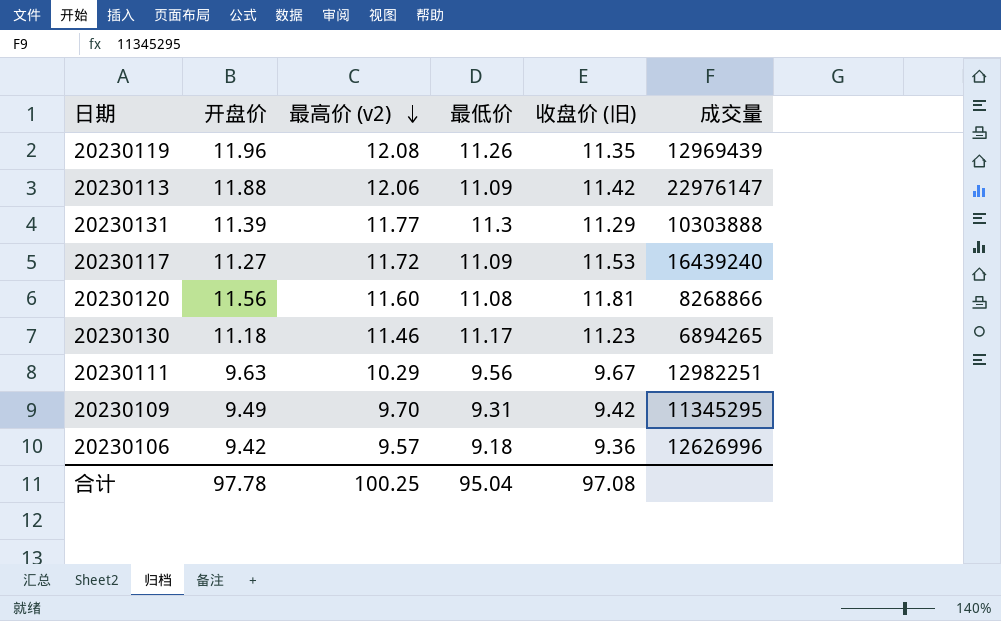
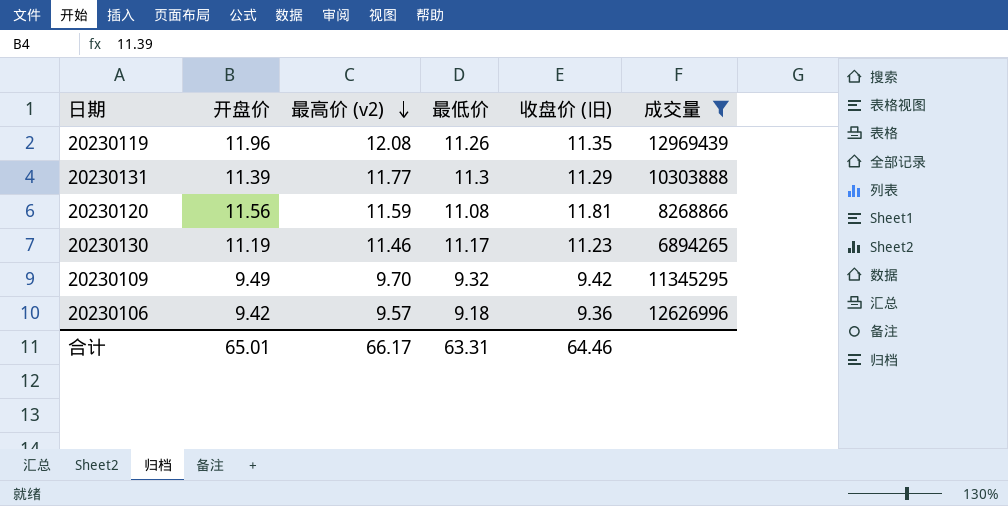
filter: none -> 成交量 <= 12969439
20230120 | 最高价 (v2): 11.60 -> 11.59
20230130 | 开盘价: 11.18 -> 11.19
20230109 | 最低价: 9.31 -> 9.32
合计 | 开盘价: 97.78 -> 65.01
合计 | 最高价 (v2): 100.25 -> 66.17
合计 | 最低价: 95.04 -> 63.31
合计 | 收盘价 (旧): 97.08 -> 64.46

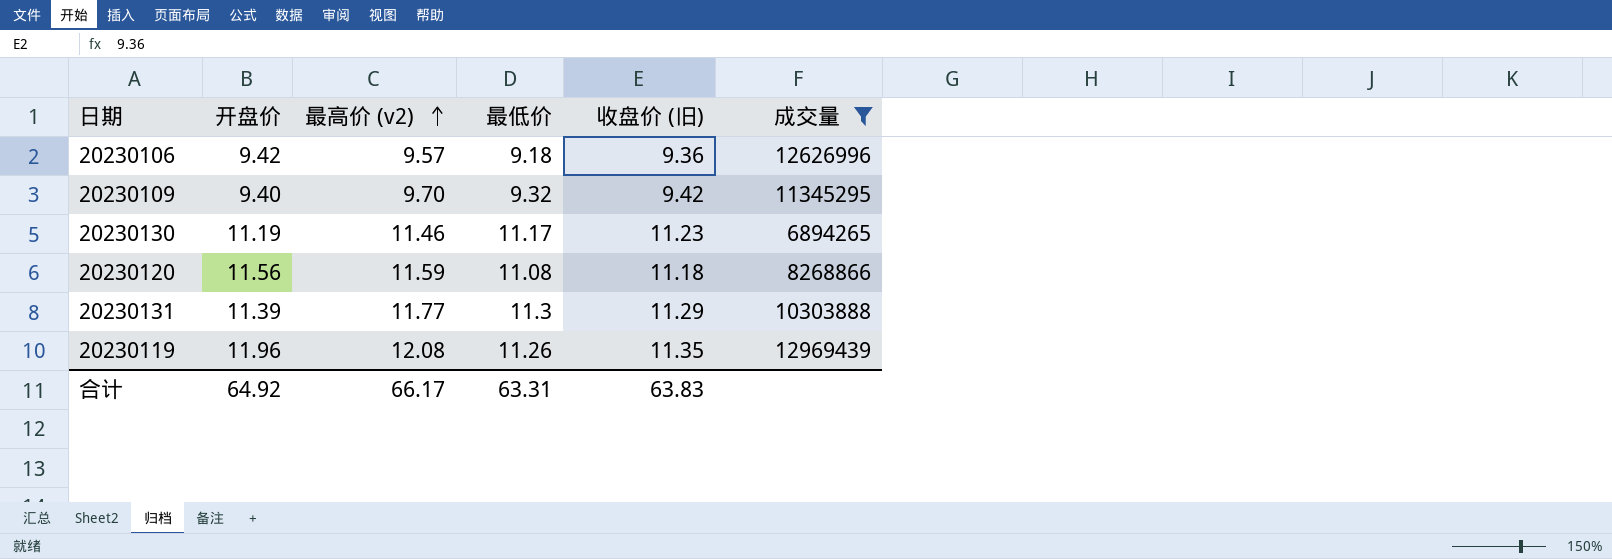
row order: 最高价 (v2) descending -> 最高价 (v2) ascending
20230109 | 开盘价: 9.49 -> 9.40
20230120 | 收盘价 (旧): 11.81 -> 11.18
合计 | 开盘价: 65.01 -> 64.92
合计 | 收盘价 (旧): 64.46 -> 63.83

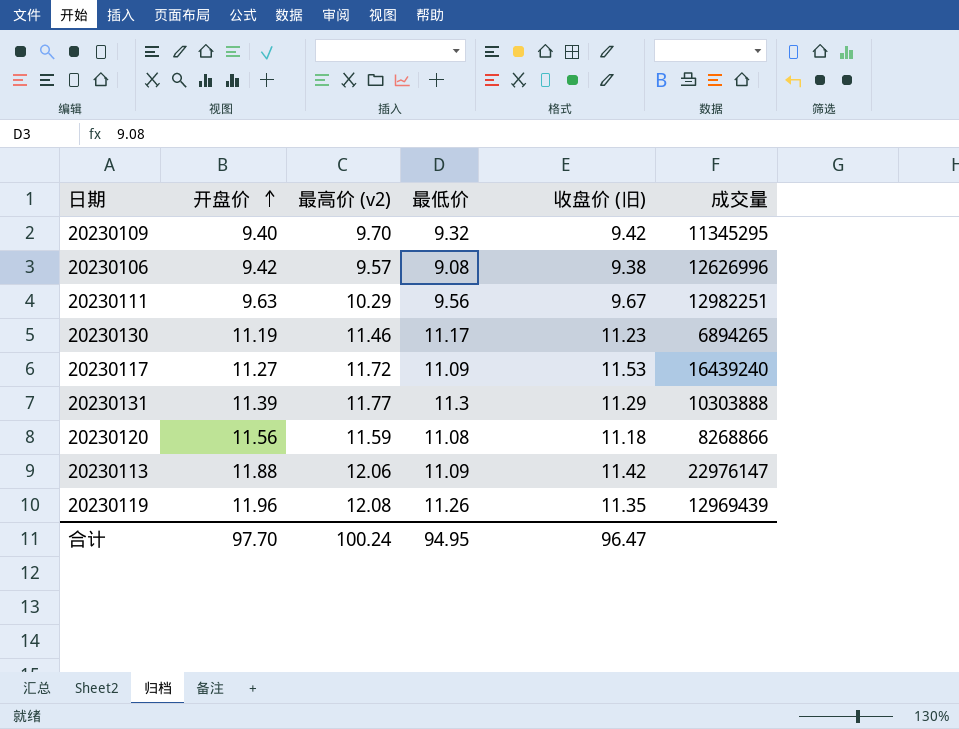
filter: 成交量 <= 12969439 -> none
row order: 最高价 (v2) ascending -> 开盘价 ascending
20230106 | 最低价: 9.18 -> 9.08
20230106 | 收盘价 (旧): 9.36 -> 9.38
合计 | 开盘价: 64.92 -> 97.70
合计 | 最高价 (v2): 66.17 -> 100.24
合计 | 最低价: 63.31 -> 94.95
合计 | 收盘价 (旧): 63.83 -> 96.47

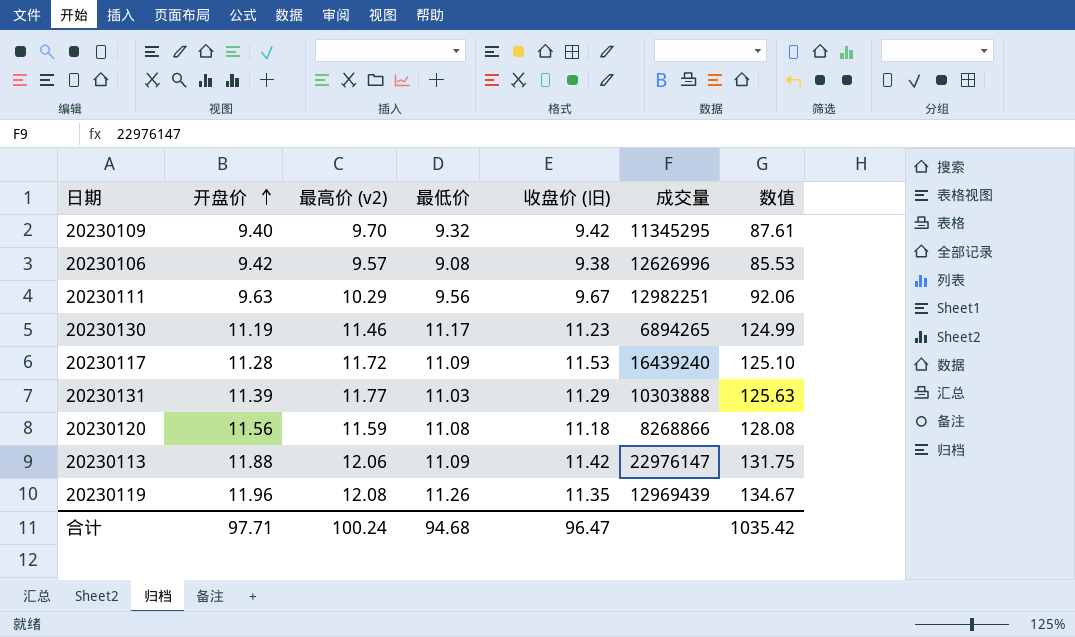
column 数值 | formula: none -> [开盘价] * [最低价]
20230117 | 开盘价: 11.27 -> 11.28
20230131 | 最低价: 11.3 -> 11.03
合计 | 开盘价: 97.70 -> 97.71
合计 | 最低价: 94.95 -> 94.68

